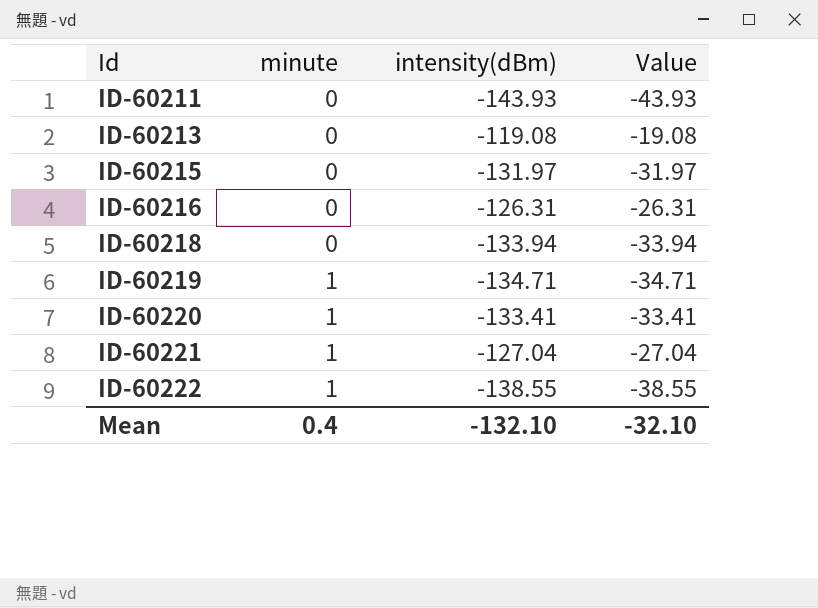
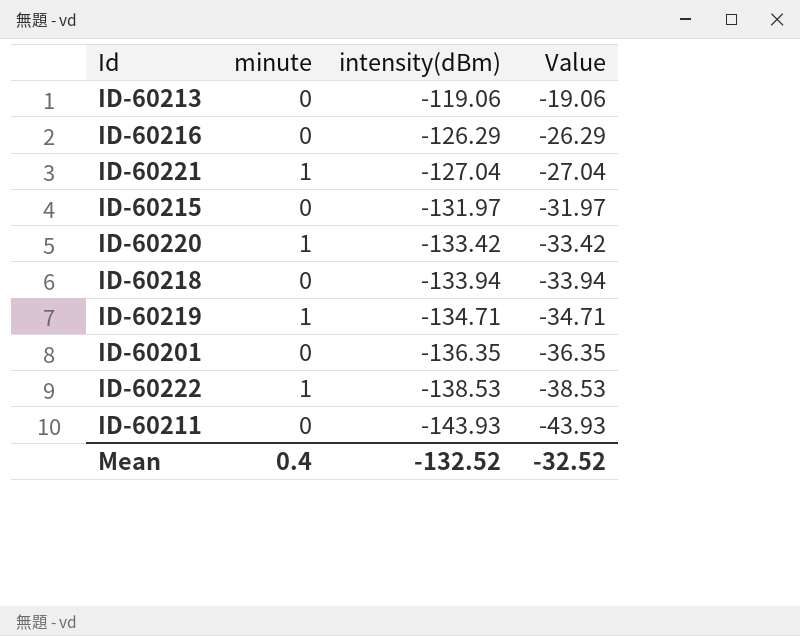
row order: Id ascending -> intensity(dBm) descending
ID-60213 | intensity(dBm): -119.08 -> -119.06
ID-60213 | Value: -19.08 -> -19.06
ID-60216 | intensity(dBm): -126.31 -> -126.29
ID-60216 | Value: -26.31 -> -26.29
ID-60220 | intensity(dBm): -133.41 -> -133.42
ID-60220 | Value: -33.41 -> -33.42
row ID-60201: none -> 0 | -136.35 | -36.35
ID-60222 | intensity(dBm): -138.55 -> -138.53
ID-60222 | Value: -38.55 -> -38.53
Mean | intensity(dBm): -132.10 -> -132.52
Mean | Value: -32.10 -> -32.52

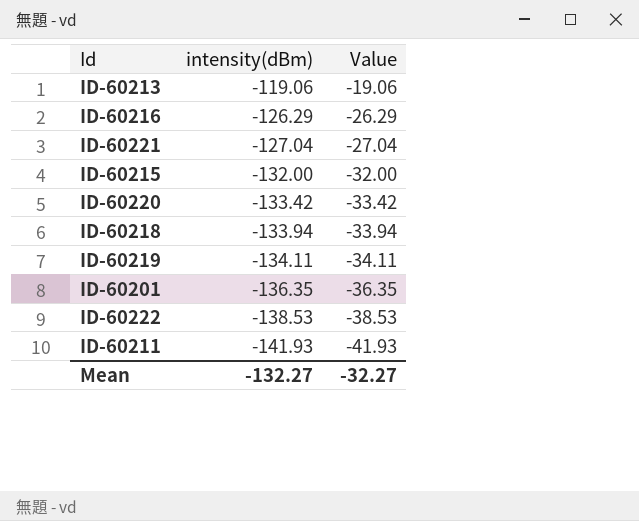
column minute | position: 2 -> none
ID-60215 | intensity(dBm): -131.97 -> -132.00
ID-60215 | Value: -31.97 -> -32.00
ID-60219 | intensity(dBm): -134.71 -> -134.11
ID-60219 | Value: -34.71 -> -34.11
ID-60211 | intensity(dBm): -143.93 -> -141.93
ID-60211 | Value: -43.93 -> -41.93
Mean | intensity(dBm): -132.52 -> -132.27
Mean | Value: -32.52 -> -32.27

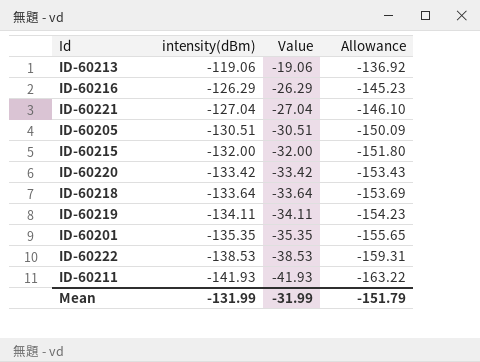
column Allowance | formula: none -> [intensity(dBm)] * 1.15
row ID-60205: none -> -130.51 | -30.51 | -150.09
ID-60218 | intensity(dBm): -133.94 -> -133.64
ID-60218 | Value: -33.94 -> -33.64
ID-60201 | intensity(dBm): -136.35 -> -135.35
ID-60201 | Value: -36.35 -> -35.35
Mean | intensity(dBm): -132.27 -> -131.99
Mean | Value: -32.27 -> -31.99

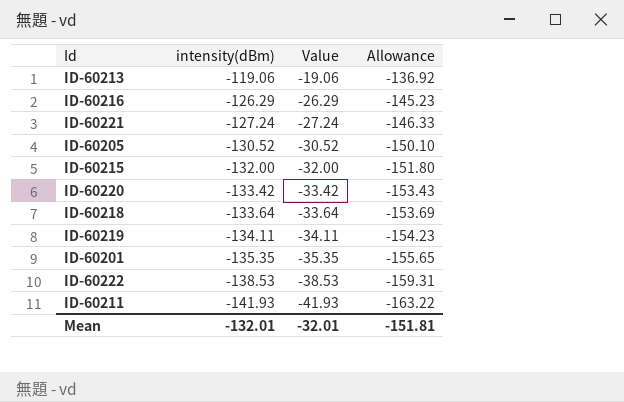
ID-60221 | intensity(dBm): -127.04 -> -127.24
ID-60221 | Value: -27.04 -> -27.24
ID-60221 | Allowance: -146.10 -> -146.33
ID-60205 | intensity(dBm): -130.51 -> -130.52
ID-60205 | Value: -30.51 -> -30.52
ID-60205 | Allowance: -150.09 -> -150.10
Mean | intensity(dBm): -131.99 -> -132.01
Mean | Value: -31.99 -> -32.01
Mean | Allowance: -151.79 -> -151.81

